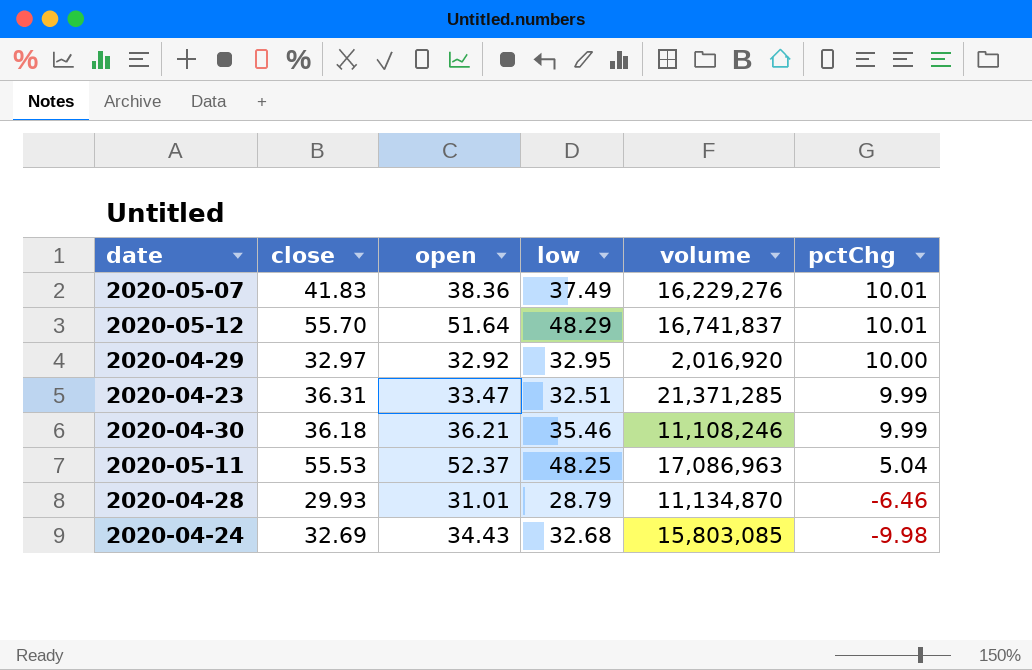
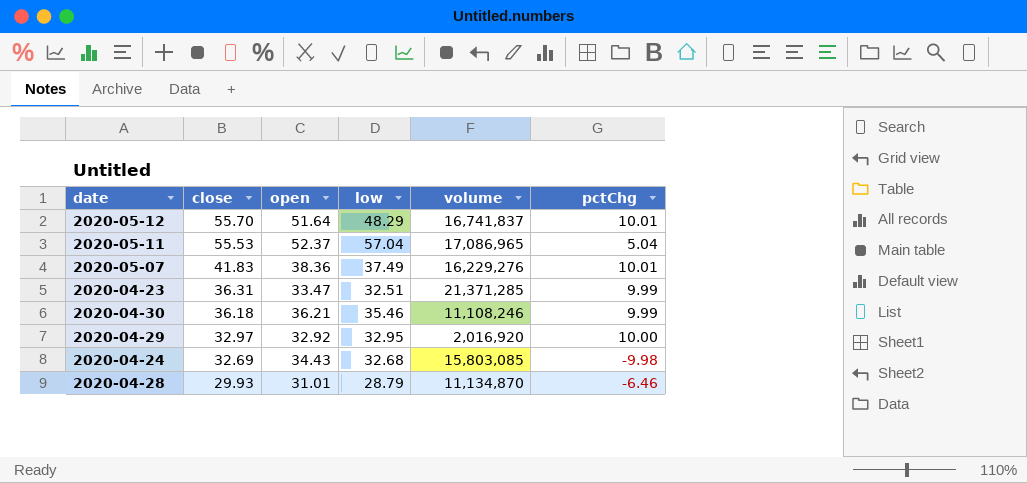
row order: pctChg descending -> close descending
2020-05-11 | low: 48.25 -> 57.04
2020-05-11 | volume: 17,086,963 -> 17,086,965

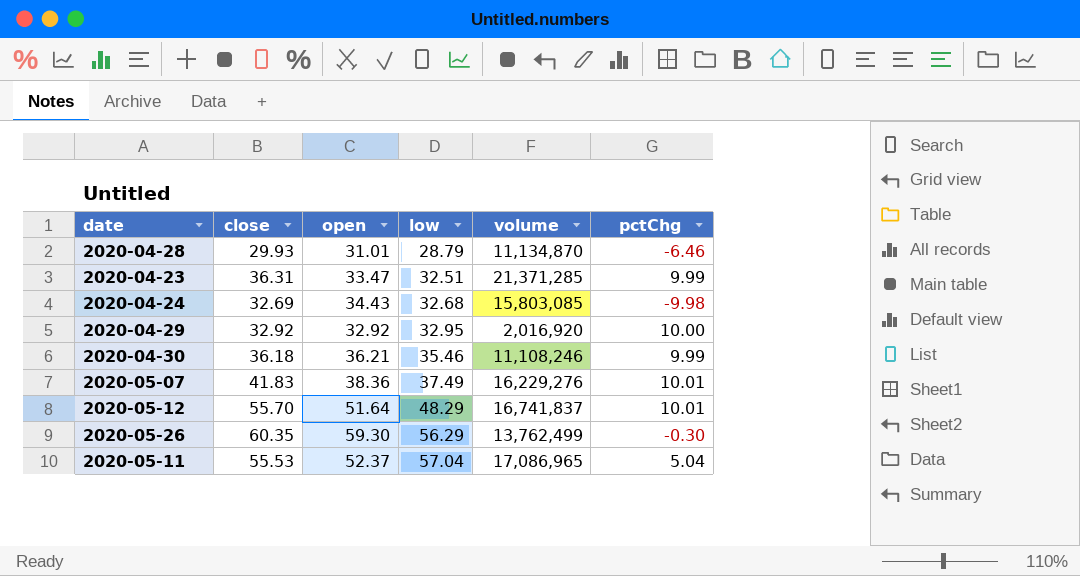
row order: close descending -> low ascending
2020-04-29 | close: 32.97 -> 32.92
row 2020-05-26: none -> 60.35 | 59.30 | 56.29 | 13,762,499 | -0.30

